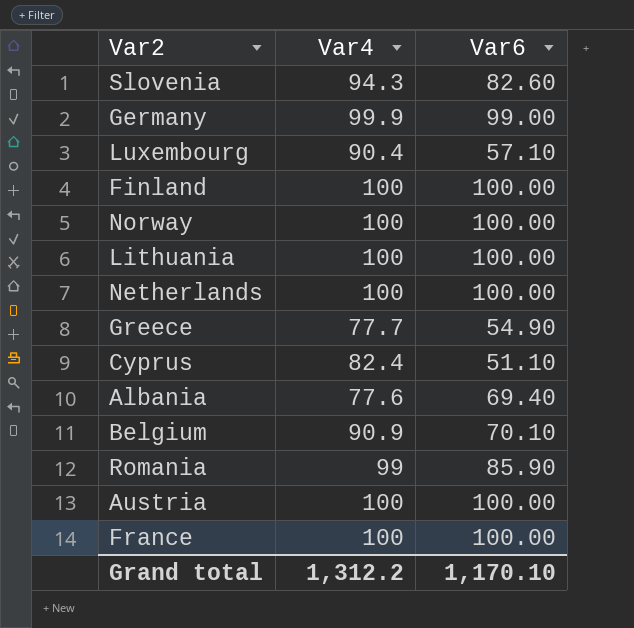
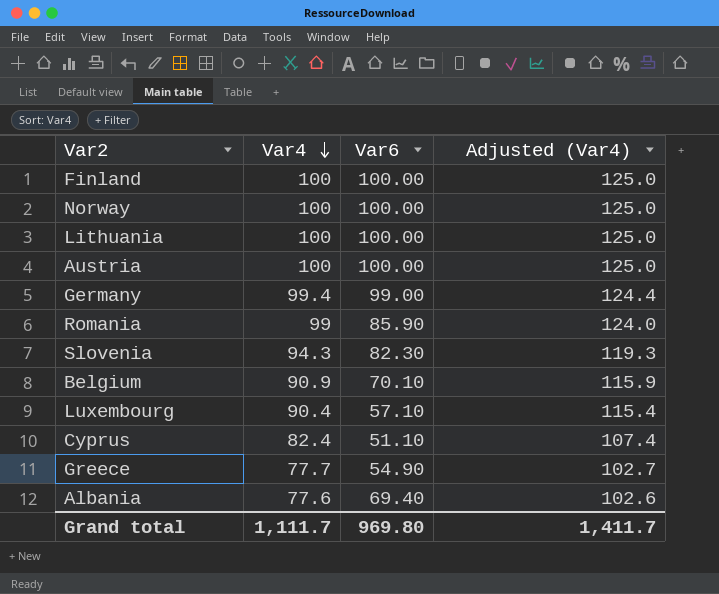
row order: none -> Var4 descending
column Adjusted (Var4) | formula: none -> [Var4] + 25
row Netherlands: 100 | 100.00 -> none
row France: 100 | 100.00 -> none
Germany | Var4: 99.9 -> 99.4
Slovenia | Var6: 82.60 -> 82.30
Grand total | Var4: 1,312.2 -> 1,111.7
Grand total | Var6: 1,170.10 -> 969.80

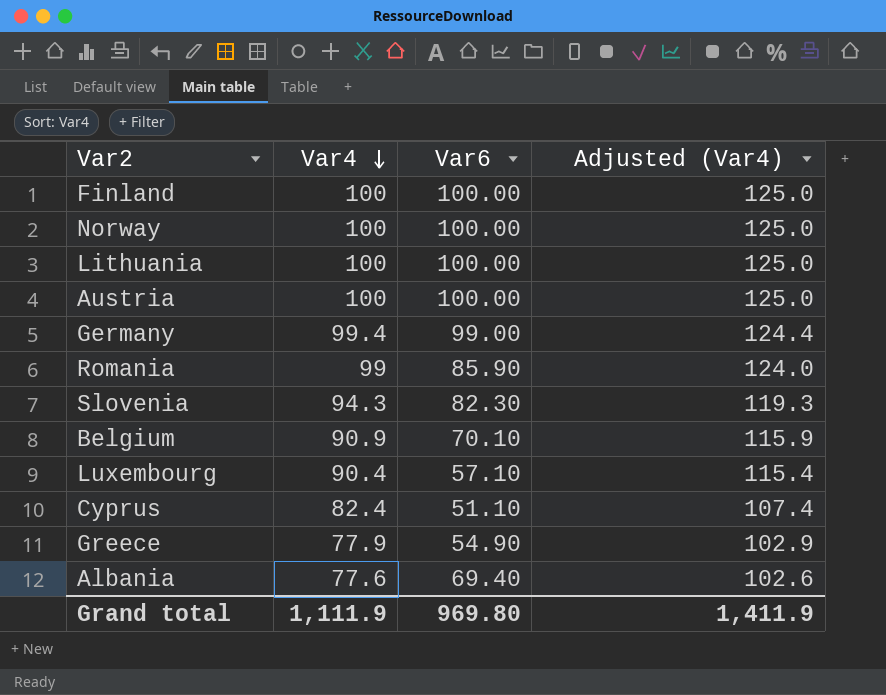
Greece | Var4: 77.7 -> 77.9
Greece | Adjusted (Var4): 102.7 -> 102.9
Grand total | Var4: 1,111.7 -> 1,111.9
Grand total | Adjusted (Var4): 1,411.7 -> 1,411.9

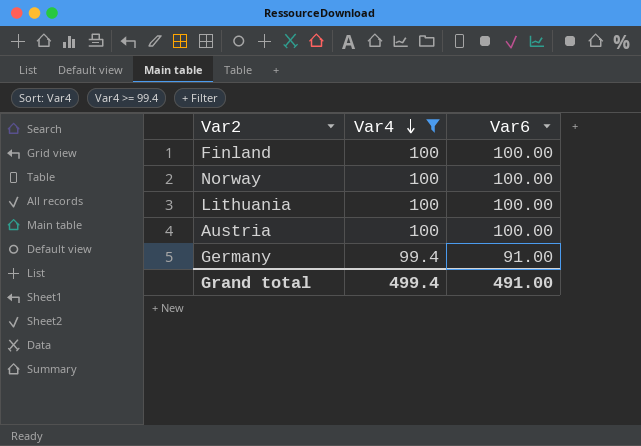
filter: none -> Var4 >= 99.4
column Adjusted (Var4) | formula: [Var4] + 25 -> none
Germany | Var6: 99.00 -> 91.00
Grand total | Var4: 1,111.9 -> 499.4
Grand total | Var6: 969.80 -> 491.00

